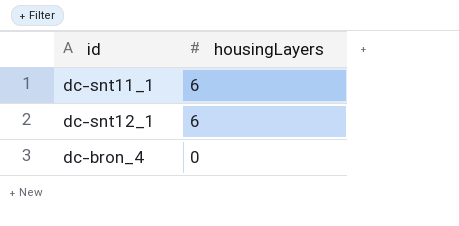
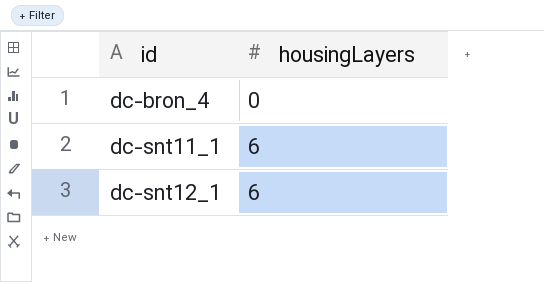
row order: housingLayers descending -> id ascending

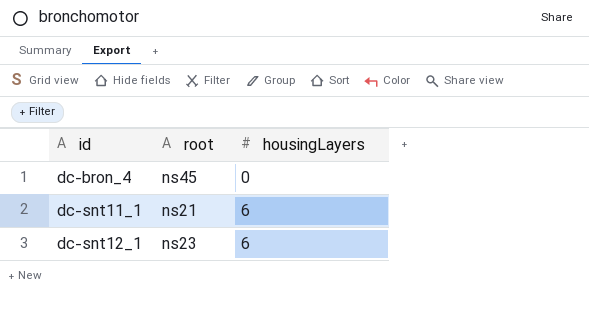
column root | position: none -> 2

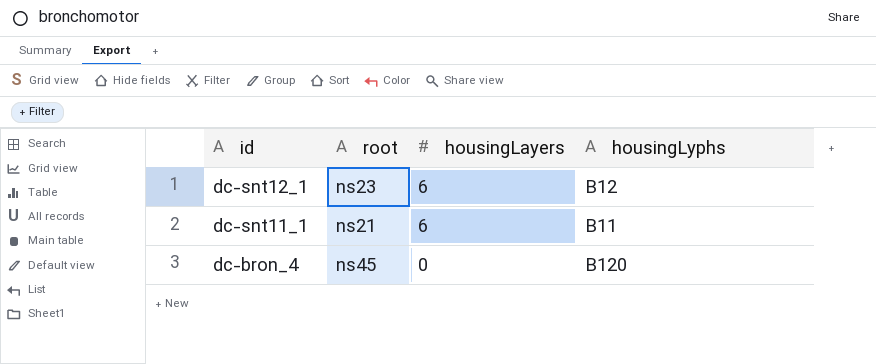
row order: id ascending -> id descending
column housingLyphs | position: none -> 4

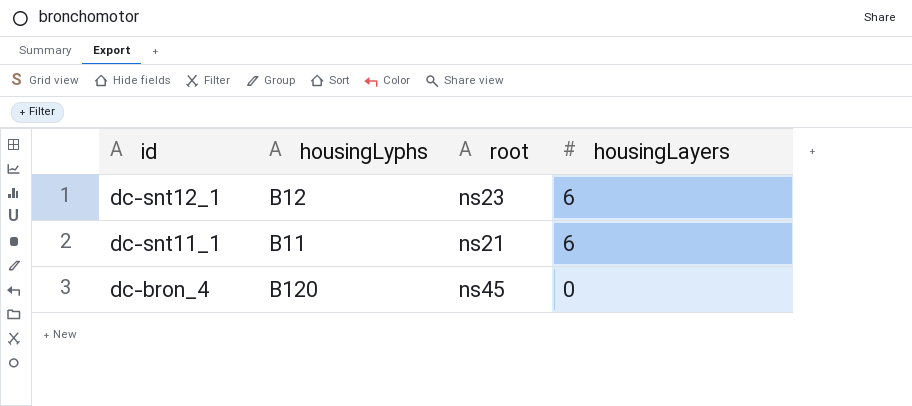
column housingLyphs | position: 4 -> 2

